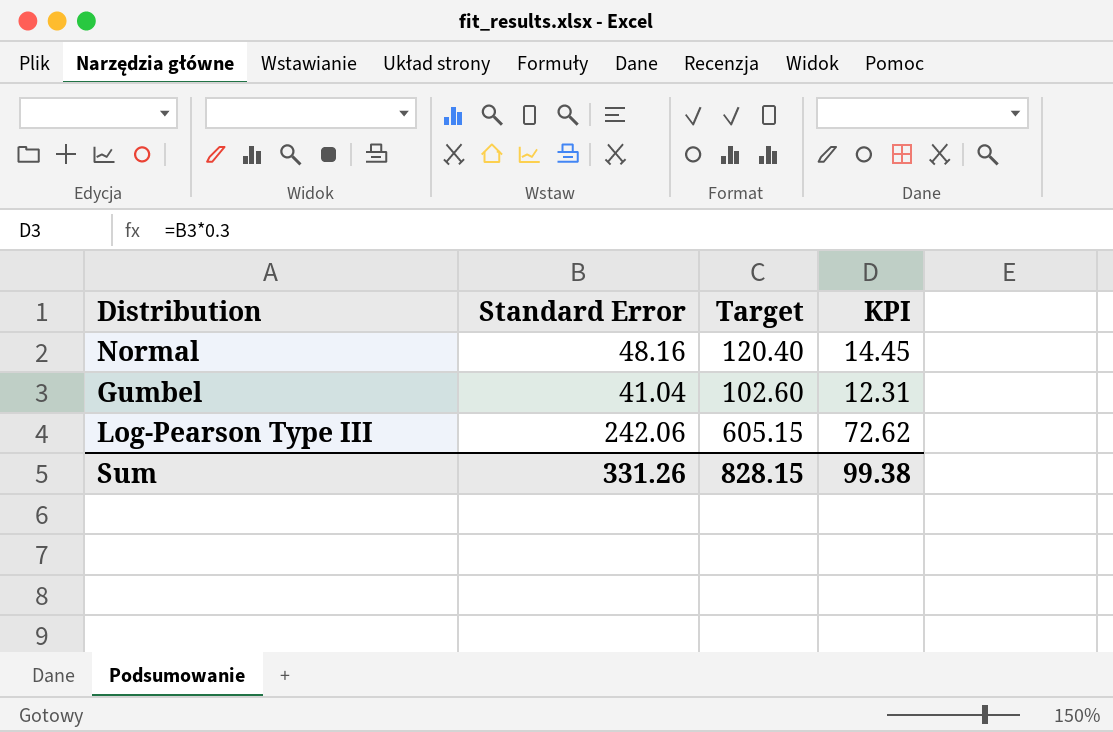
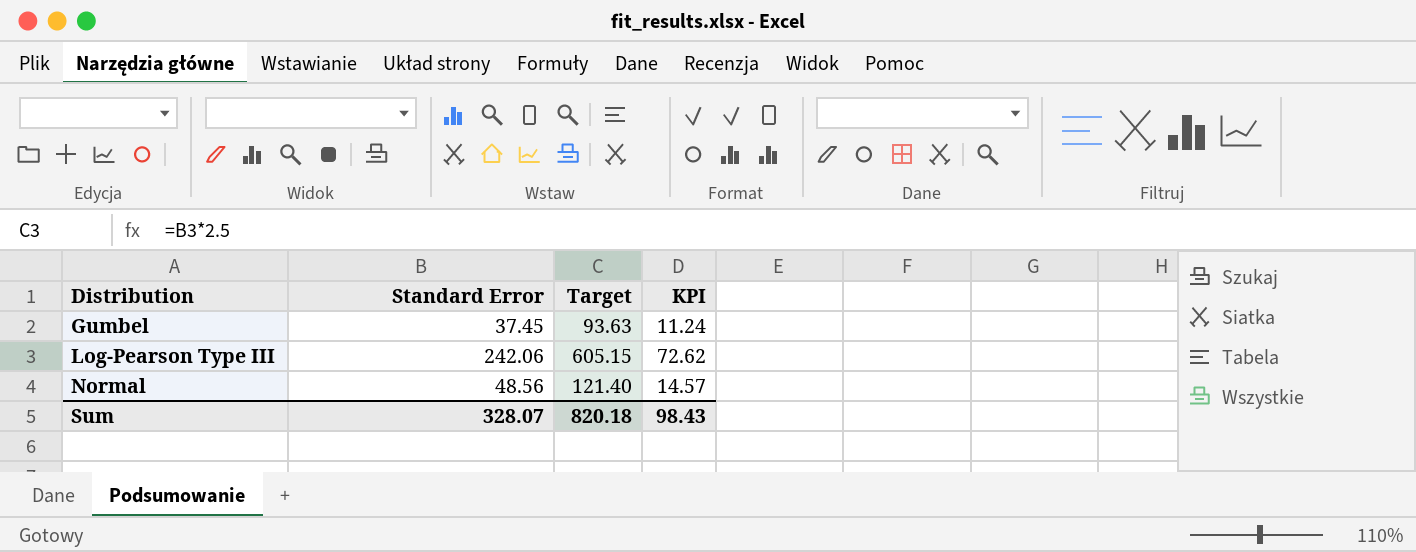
row order: none -> Distribution ascending
Gumbel | Standard Error: 41.04 -> 37.45
Gumbel | Target: 102.60 -> 93.63
Gumbel | KPI: 12.31 -> 11.24
Normal | Standard Error: 48.16 -> 48.56
Normal | Target: 120.40 -> 121.40
Normal | KPI: 14.45 -> 14.57
Sum | Standard Error: 331.26 -> 328.07
Sum | Target: 828.15 -> 820.18
Sum | KPI: 99.38 -> 98.43

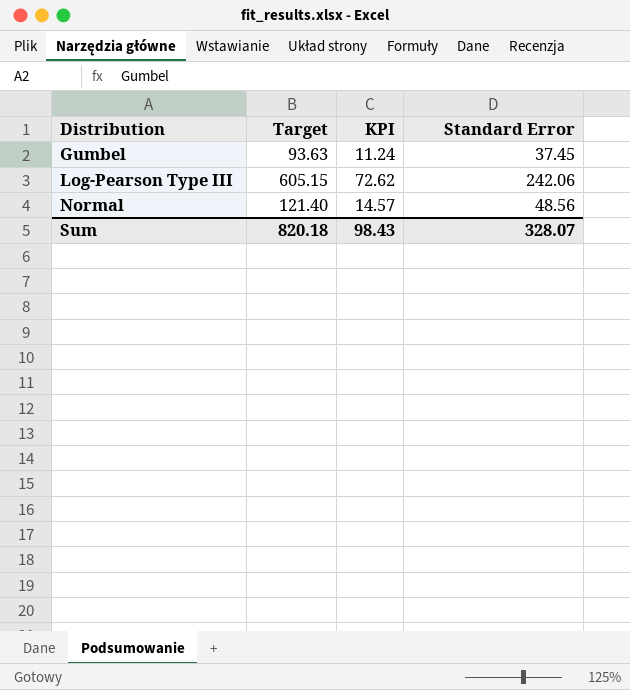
column Standard Error | position: 2 -> 4

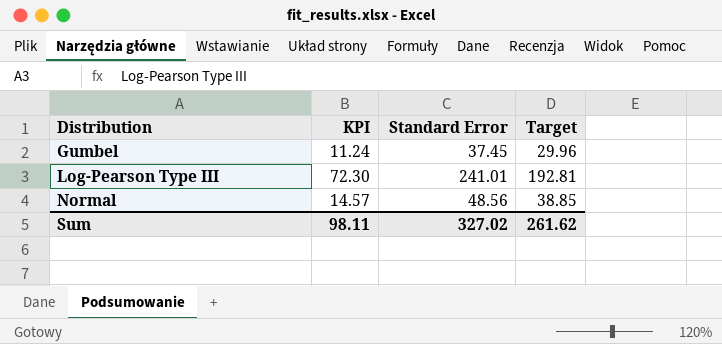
column Target | formula: [Standard Error] * 2.5 -> [Standard Error] * 0.8
column Target | position: 2 -> 4
Log-Pearson Type III | KPI: 72.62 -> 72.30
Log-Pearson Type III | Standard Error: 242.06 -> 241.01
Sum | KPI: 98.43 -> 98.11
Sum | Standard Error: 328.07 -> 327.02
Sum | Target: 820.18 -> 261.62

